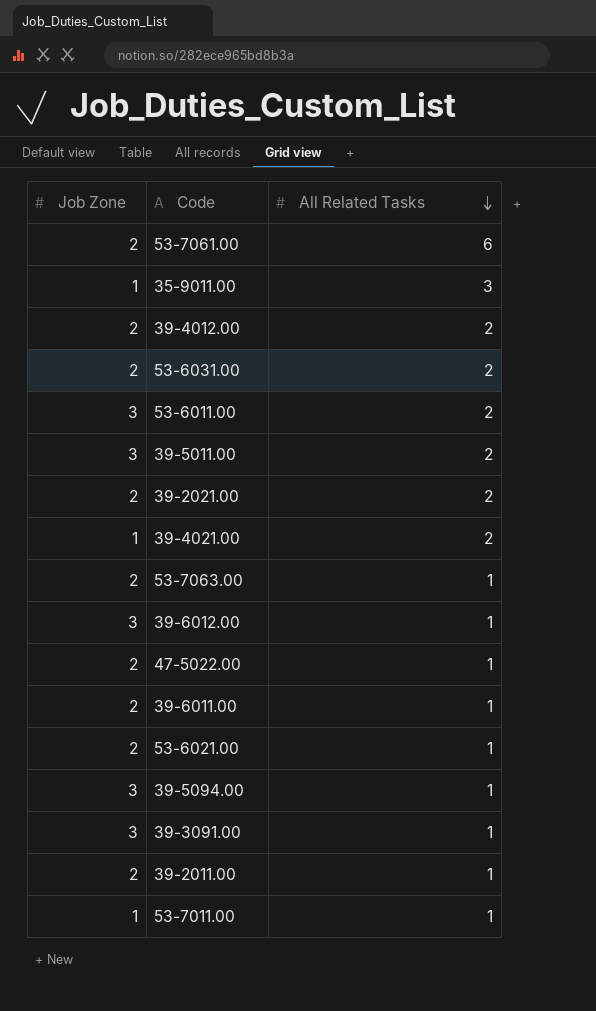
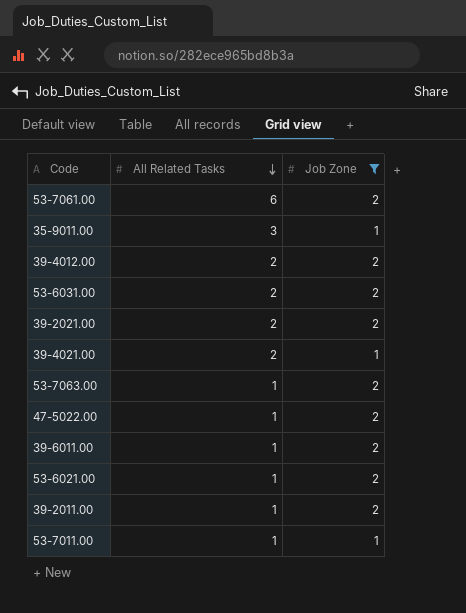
filter: none -> Job Zone != 3
column Job Zone | position: 1 -> 3

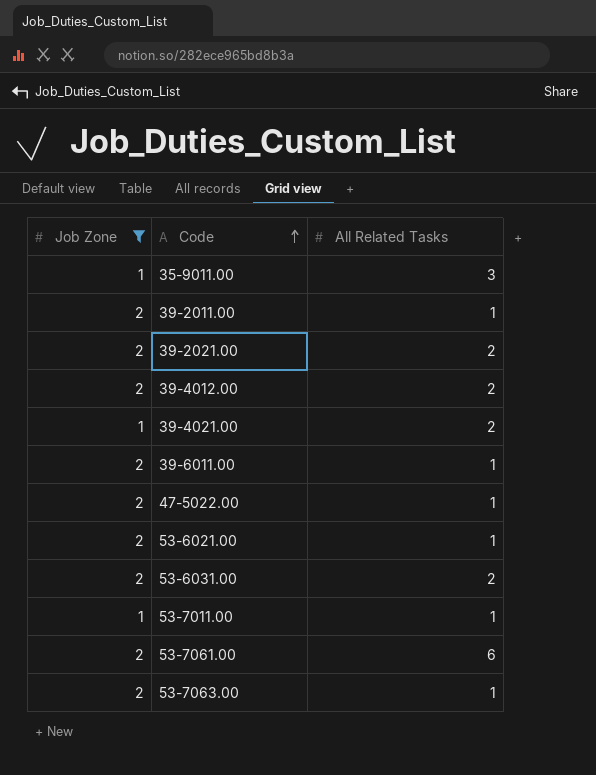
row order: All Related Tasks descending -> Code ascending
column Job Zone | position: 3 -> 1

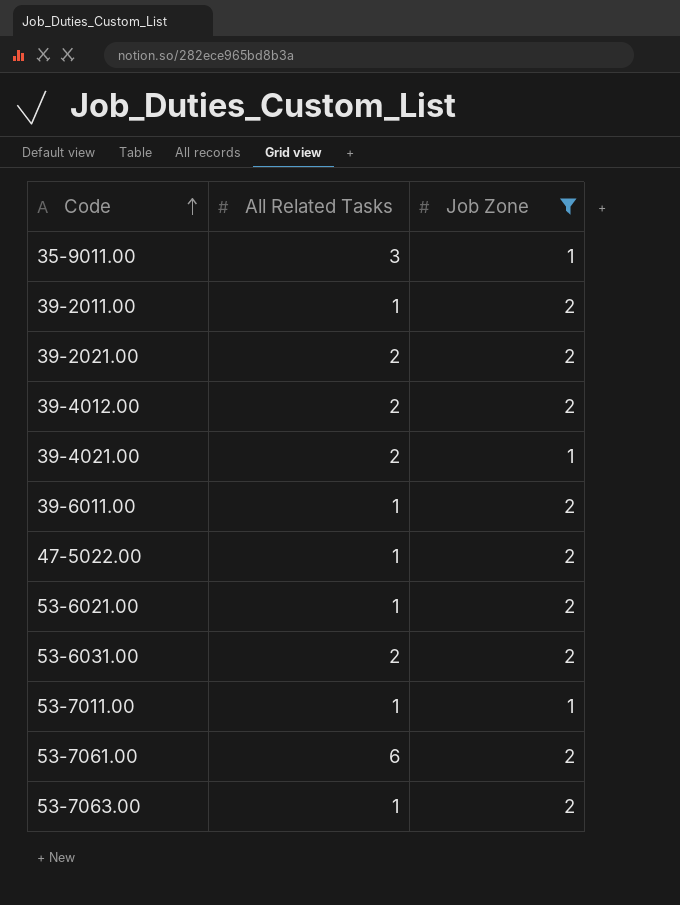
column Job Zone | position: 1 -> 3

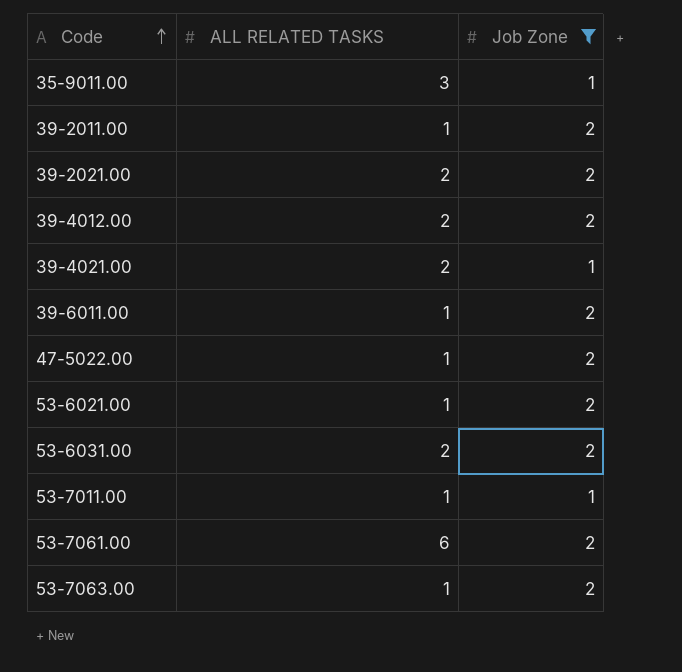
column name: All Related Tasks -> ALL RELATED TASKS

